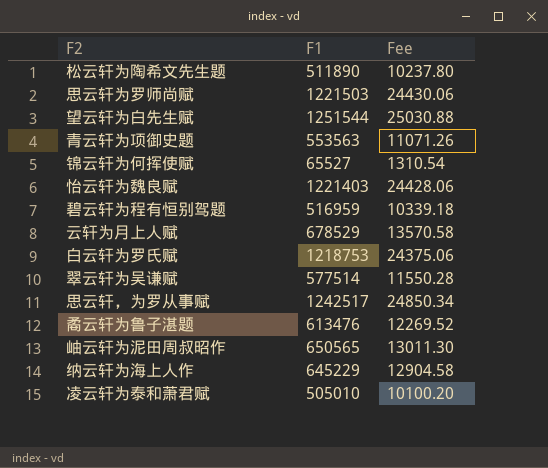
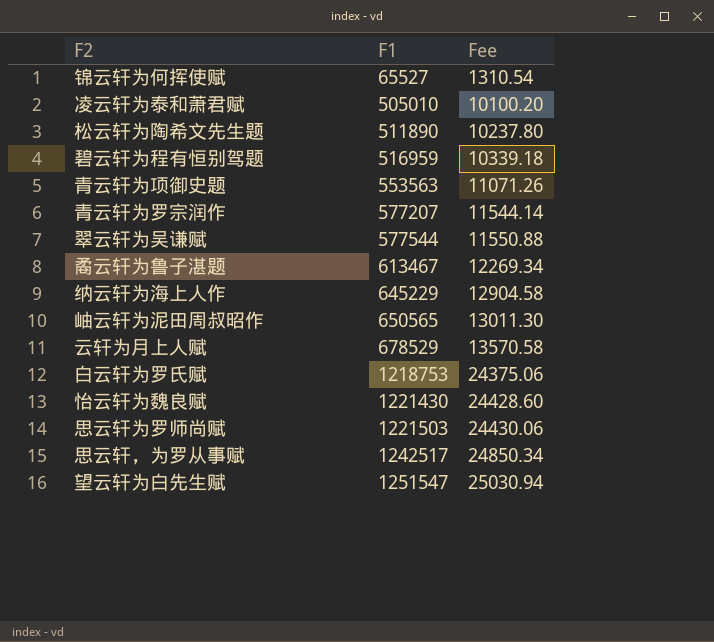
row order: none -> F1 ascending
row 青云轩为罗宗润作: none -> 577207 | 11544.14
翠云轩为吴谦赋 | F1: 577514 -> 577544
翠云轩为吴谦赋 | Fee: 11550.28 -> 11550.88
矞云轩为鲁子湛题 | F1: 613476 -> 613467
矞云轩为鲁子湛题 | Fee: 12269.52 -> 12269.34
怡云轩为魏良赋 | F1: 1221403 -> 1221430
怡云轩为魏良赋 | Fee: 24428.06 -> 24428.60
望云轩为白先生赋 | F1: 1251544 -> 1251547
望云轩为白先生赋 | Fee: 25030.88 -> 25030.94

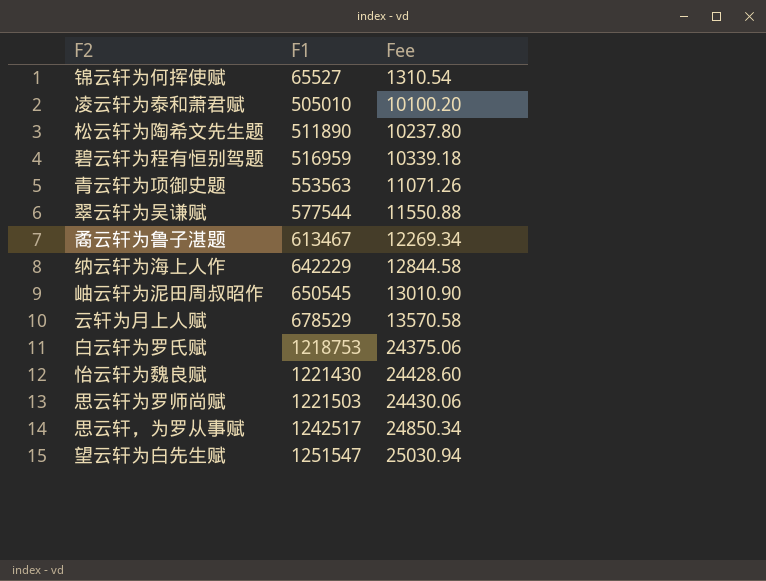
row 青云轩为罗宗润作: 577207 | 11544.14 -> none
纳云轩为海上人作 | F1: 645229 -> 642229
纳云轩为海上人作 | Fee: 12904.58 -> 12844.58
岫云轩为泥田周叔昭作 | F1: 650565 -> 650545
岫云轩为泥田周叔昭作 | Fee: 13011.30 -> 13010.90

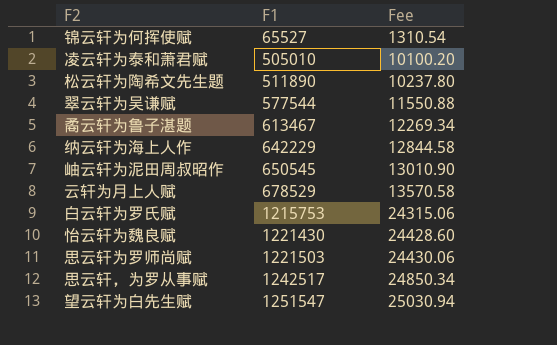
row 碧云轩为程有恒别驾题: 516959 | 10339.18 -> none
row 青云轩为项御史题: 553563 | 11071.26 -> none
白云轩为罗氏赋 | F1: 1218753 -> 1215753
白云轩为罗氏赋 | Fee: 24375.06 -> 24315.06

